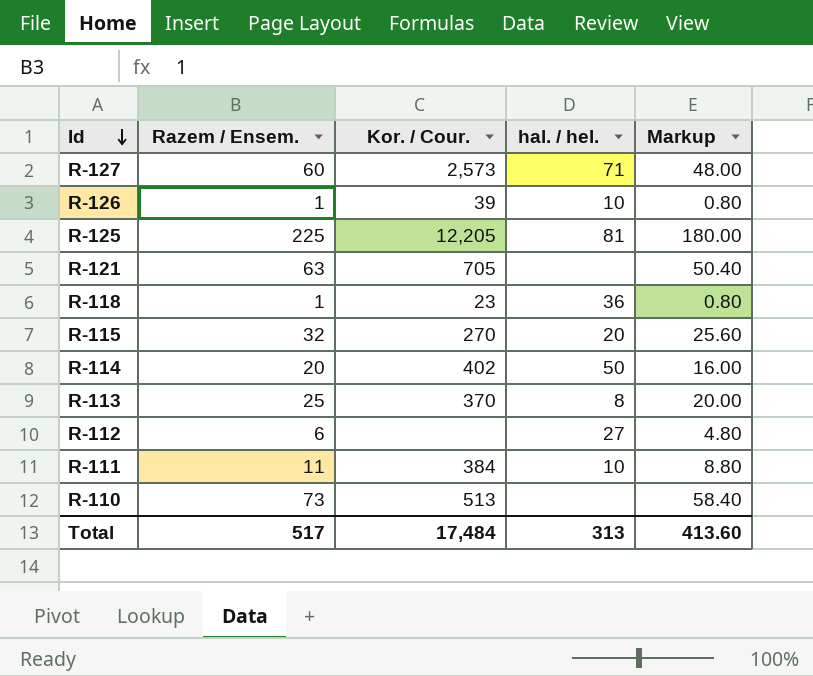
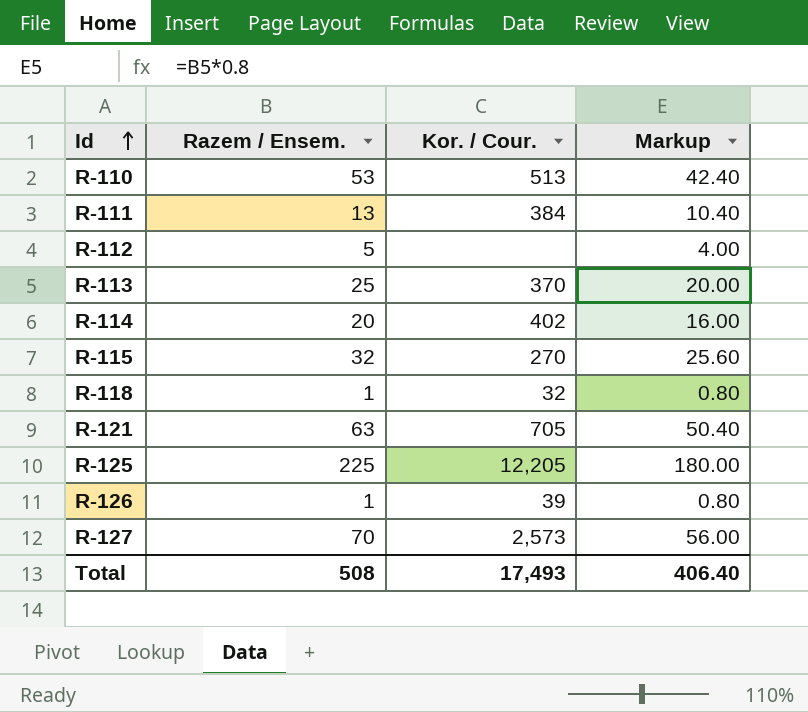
row order: Id descending -> Id ascending
column hal. / hel. | position: 4 -> none
R-110 | Razem / Ensem.: 73 -> 53
R-110 | Markup: 58.40 -> 42.40
R-111 | Razem / Ensem.: 11 -> 13
R-111 | Markup: 8.80 -> 10.40
R-112 | Razem / Ensem.: 6 -> 5
R-112 | Markup: 4.80 -> 4.00
R-118 | Kor. / Cour.: 23 -> 32
R-127 | Razem / Ensem.: 60 -> 70
R-127 | Markup: 48.00 -> 56.00
Total | Razem / Ensem.: 517 -> 508
Total | Kor. / Cour.: 17,484 -> 17,493
Total | Markup: 413.60 -> 406.40

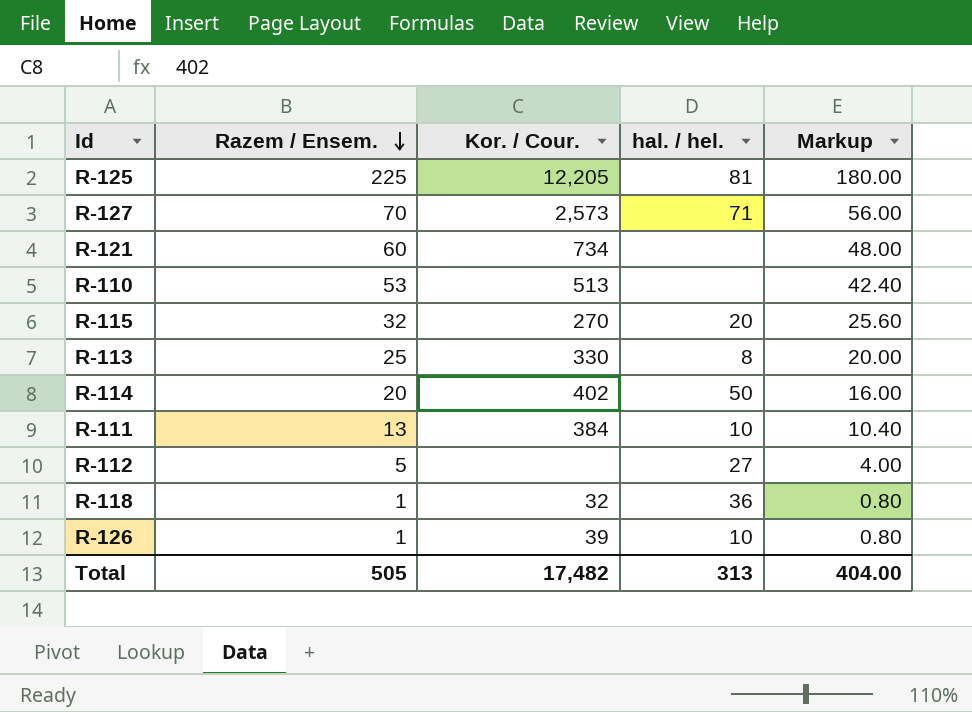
row order: Id ascending -> Razem / Ensem. descending
column hal. / hel. | position: none -> 4
R-121 | Razem / Ensem.: 63 -> 60
R-121 | Kor. / Cour.: 705 -> 734
R-121 | Markup: 50.40 -> 48.00
R-113 | Kor. / Cour.: 370 -> 330
Total | Razem / Ensem.: 508 -> 505
Total | Kor. / Cour.: 17,493 -> 17,482
Total | Markup: 406.40 -> 404.00

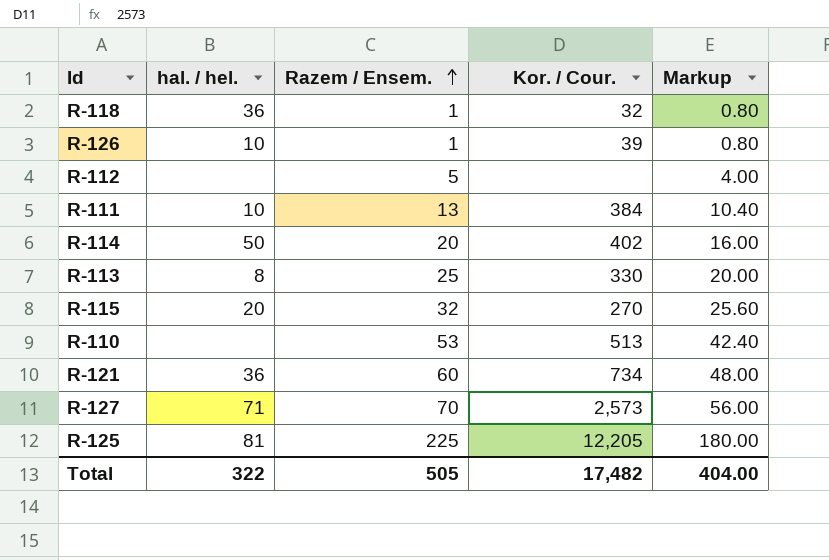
row order: Razem / Ensem. descending -> Razem / Ensem. ascending
column hal. / hel. | position: 4 -> 2
R-112 | hal. / hel.: 27 -> none
R-121 | hal. / hel.: none -> 36
Total | hal. / hel.: 313 -> 322

